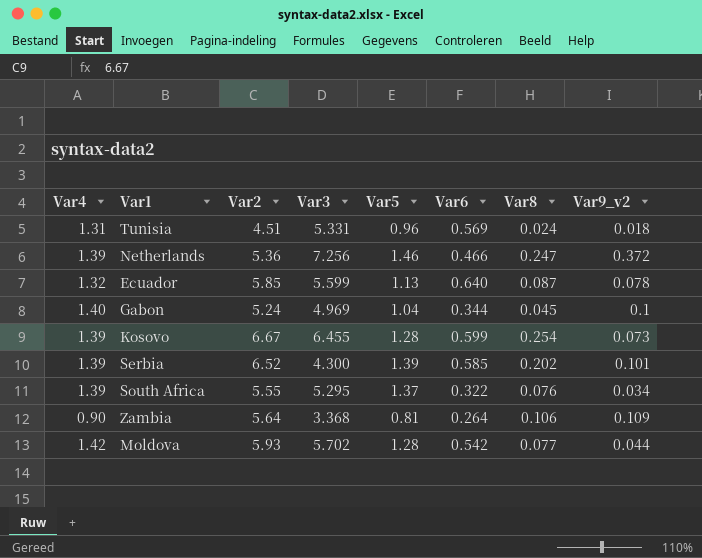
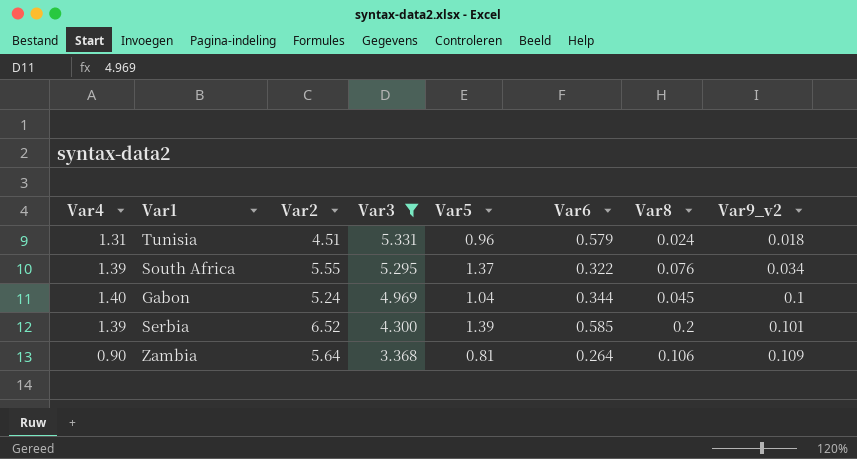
filter: none -> Var3 <= 5.331
row order: none -> Var3 descending
Tunisia | Var6: 0.569 -> 0.579
Serbia | Var8: 0.202 -> 0.2

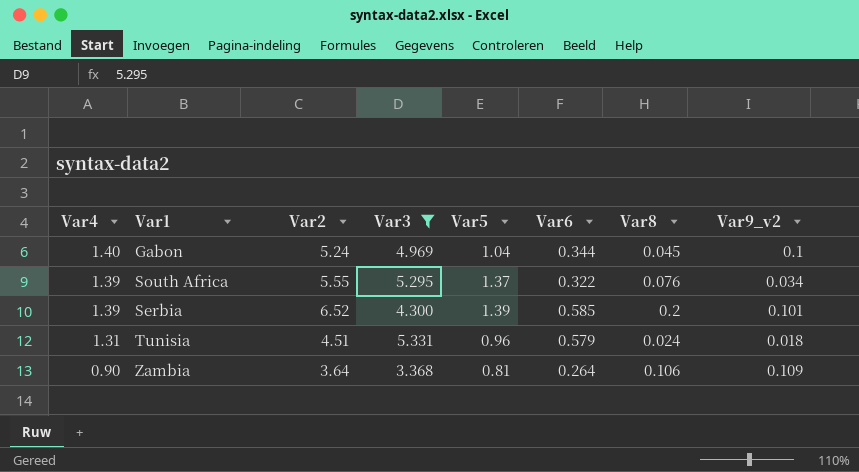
row order: Var3 descending -> Var4 descending
Zambia | Var2: 5.64 -> 3.64

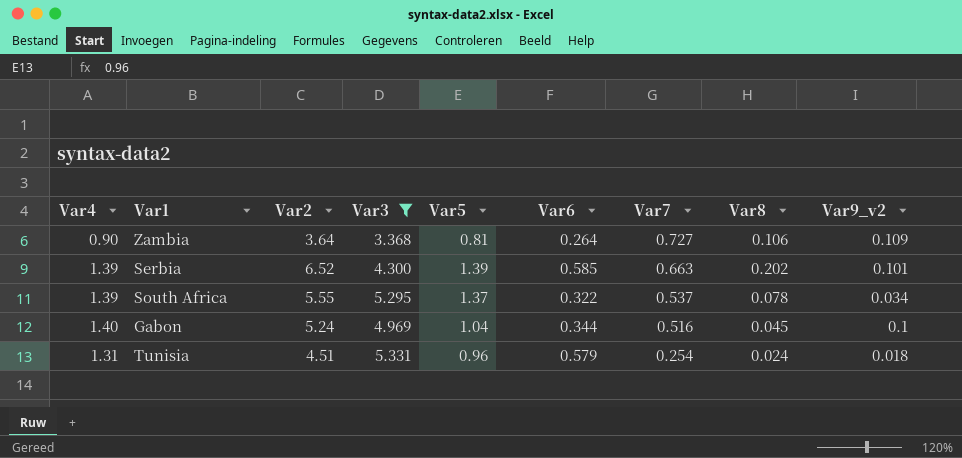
row order: Var4 descending -> Var7 descending
column Var7 | position: none -> 7
Serbia | Var8: 0.2 -> 0.202
South Africa | Var8: 0.076 -> 0.078

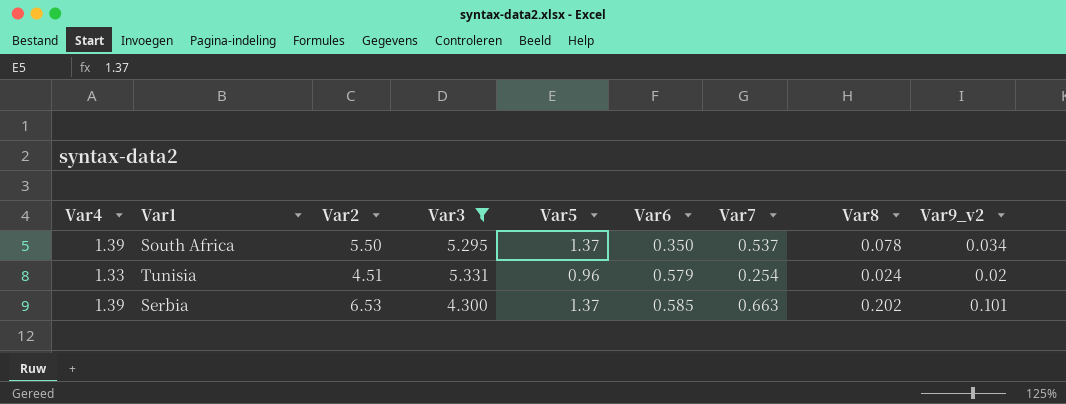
row order: Var7 descending -> Var6 ascending
row Zambia: 0.90 | 3.64 | 3.368 | 0.81 | 0.264 | 0.727 | 0.106 | 0.109 -> none
row Gabon: 1.40 | 5.24 | 4.969 | 1.04 | 0.344 | 0.516 | 0.045 | 0.1 -> none
South Africa | Var2: 5.55 -> 5.50
South Africa | Var6: 0.322 -> 0.350
Tunisia | Var4: 1.31 -> 1.33
Tunisia | Var9_v2: 0.018 -> 0.02
Serbia | Var2: 6.52 -> 6.53
Serbia | Var5: 1.39 -> 1.37

